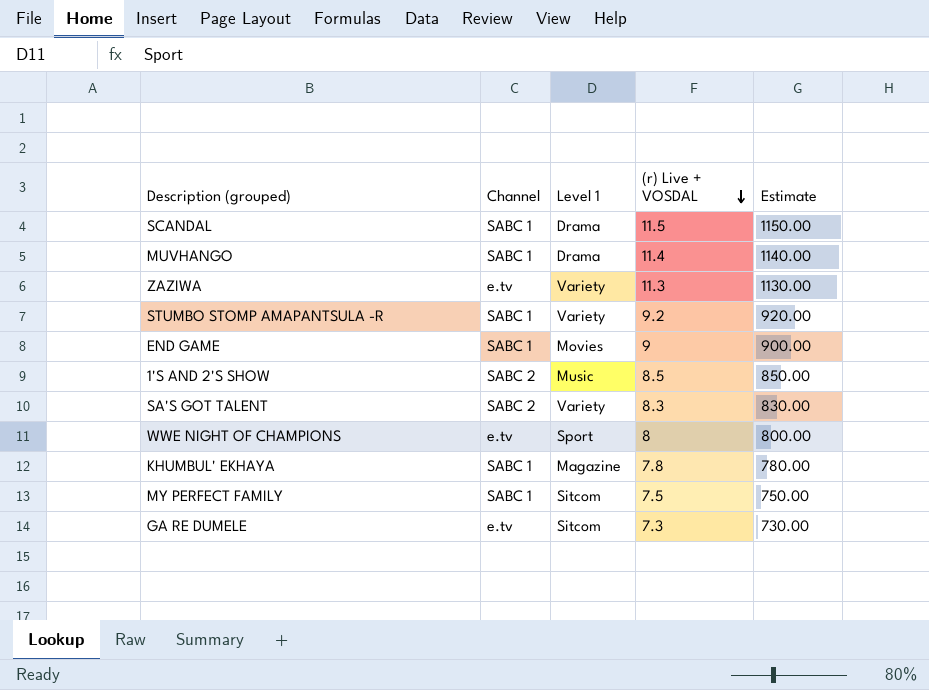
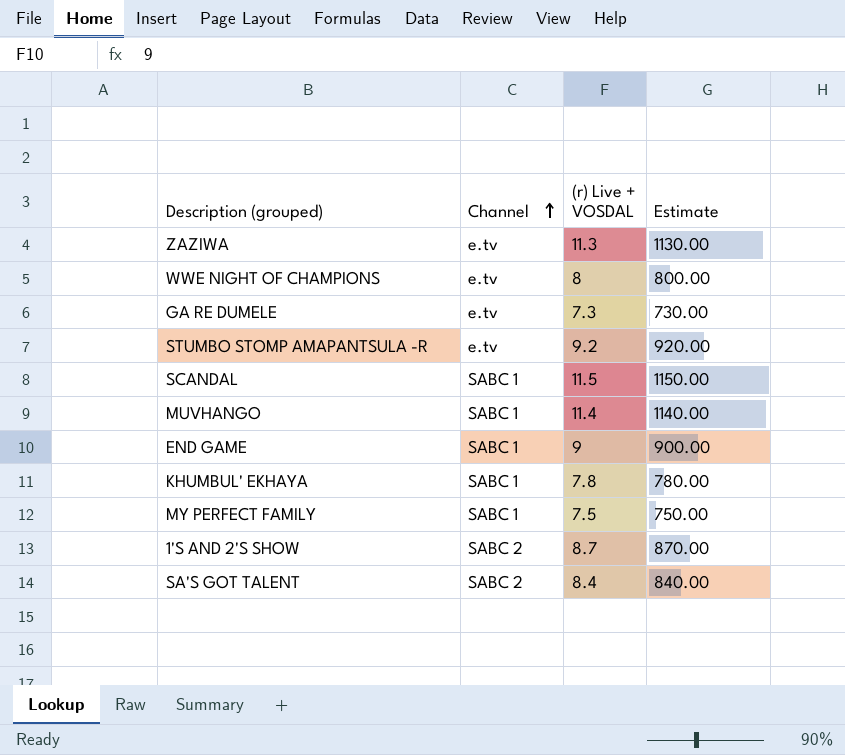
row order: (r) Live + VOSDAL descending -> Channel ascending
column Level 1 | position: 3 -> none
STUMBO STOMP AMAPANTSULA -R | Channel: SABC 1 -> e.tv
1'S AND 2'S SHOW | (r) Live + VOSDAL: 8.5 -> 8.7
1'S AND 2'S SHOW | Estimate: 850.00 -> 870.00
SA'S GOT TALENT | (r) Live + VOSDAL: 8.3 -> 8.4
SA'S GOT TALENT | Estimate: 830.00 -> 840.00

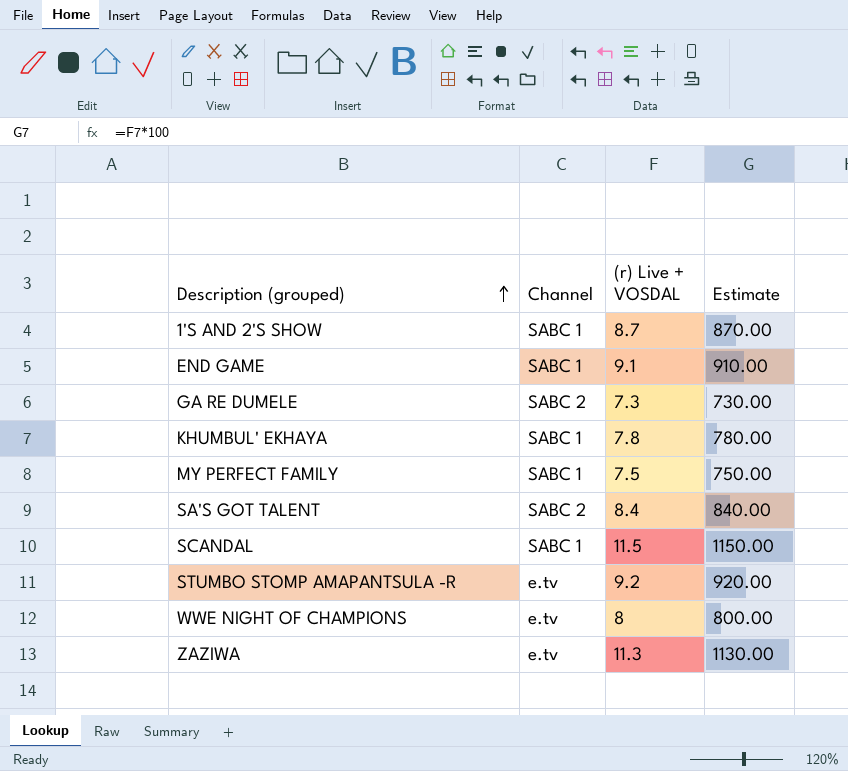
row order: Channel ascending -> Description (grouped) ascending
row MUVHANGO: SABC 1 | 11.4 | 1140.00 -> none
1'S AND 2'S SHOW | Channel: SABC 2 -> SABC 1
END GAME | (r) Live + VOSDAL: 9 -> 9.1
END GAME | Estimate: 900.00 -> 910.00
GA RE DUMELE | Channel: e.tv -> SABC 2

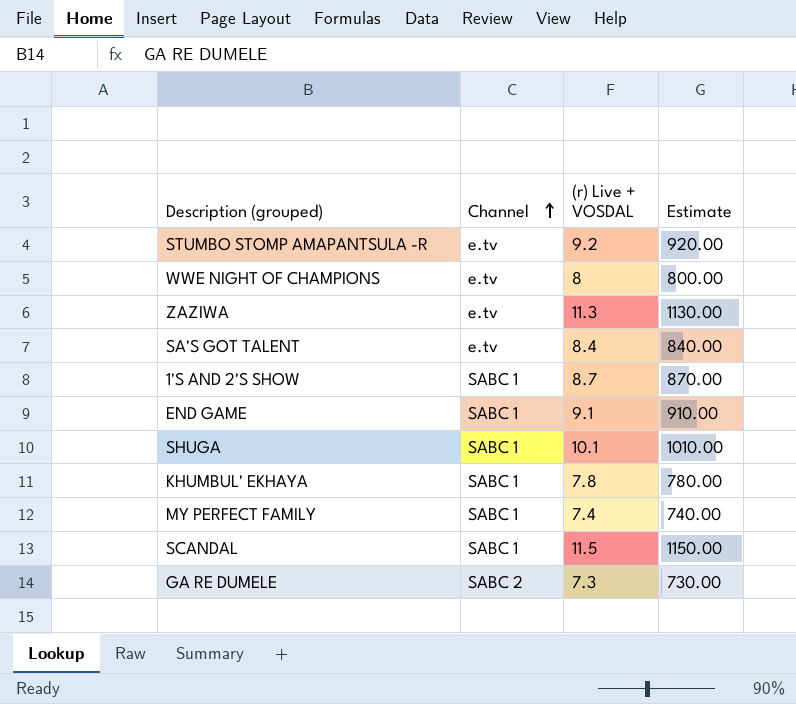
row order: Description (grouped) ascending -> Channel ascending
SA'S GOT TALENT | Channel: SABC 2 -> e.tv
row SHUGA: none -> SABC 1 | 10.1 | 1010.00
MY PERFECT FAMILY | (r) Live + VOSDAL: 7.5 -> 7.4
MY PERFECT FAMILY | Estimate: 750.00 -> 740.00

